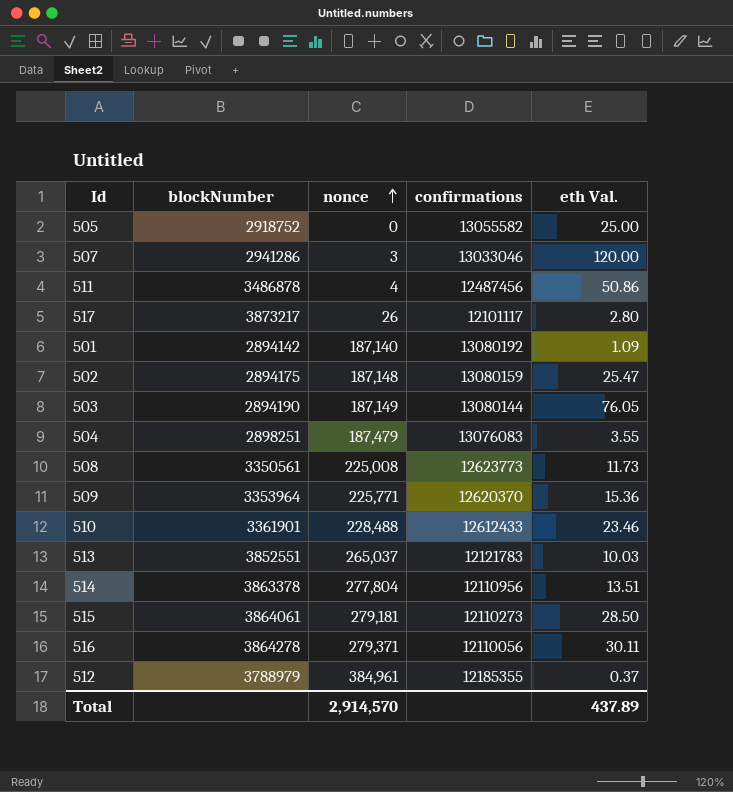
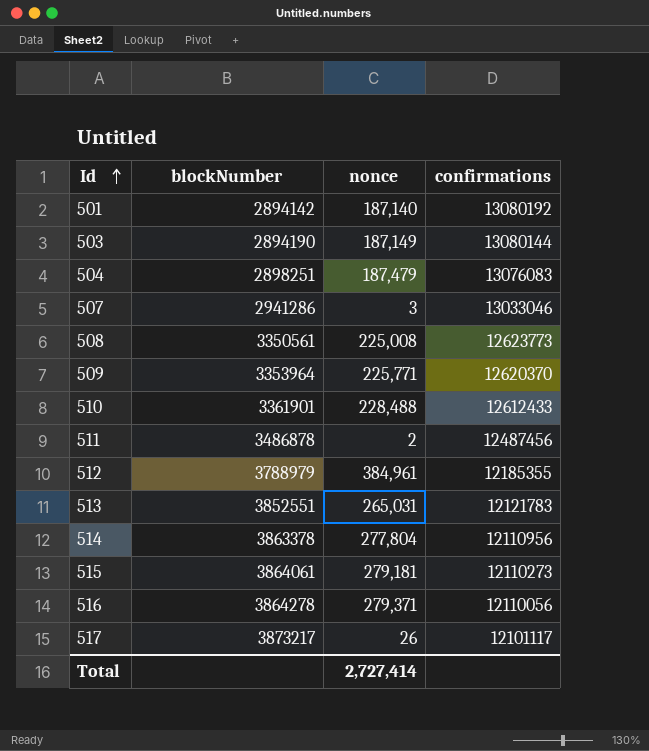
row order: nonce ascending -> Id ascending
column eth Val. | position: 5 -> none
row 505: 2918752 | 0 | 13055582 | 25.00 -> none
row 502: 2894175 | 187,148 | 13080159 | 25.47 -> none
511 | nonce: 4 -> 2
513 | nonce: 265,037 -> 265,031
Total | nonce: 2,914,570 -> 2,727,414

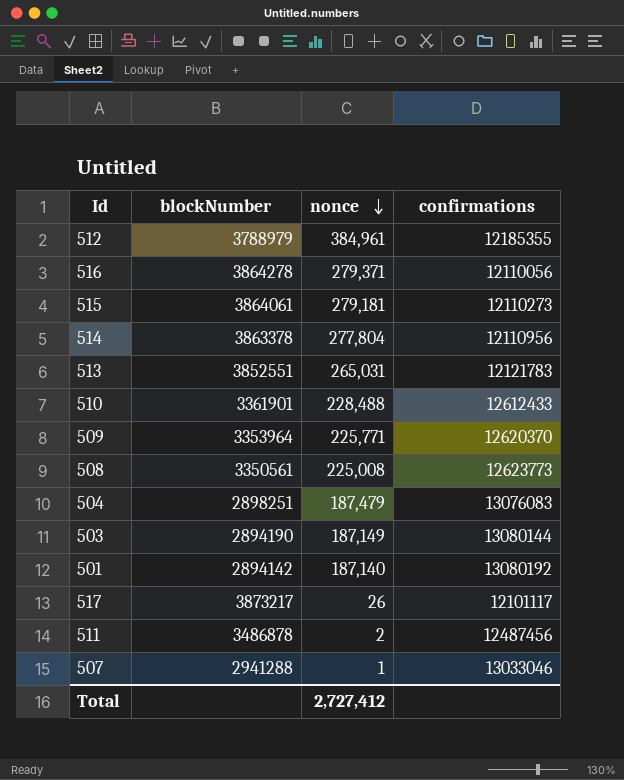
row order: Id ascending -> nonce descending
507 | blockNumber: 2941286 -> 2941288
507 | nonce: 3 -> 1
Total | nonce: 2,727,414 -> 2,727,412

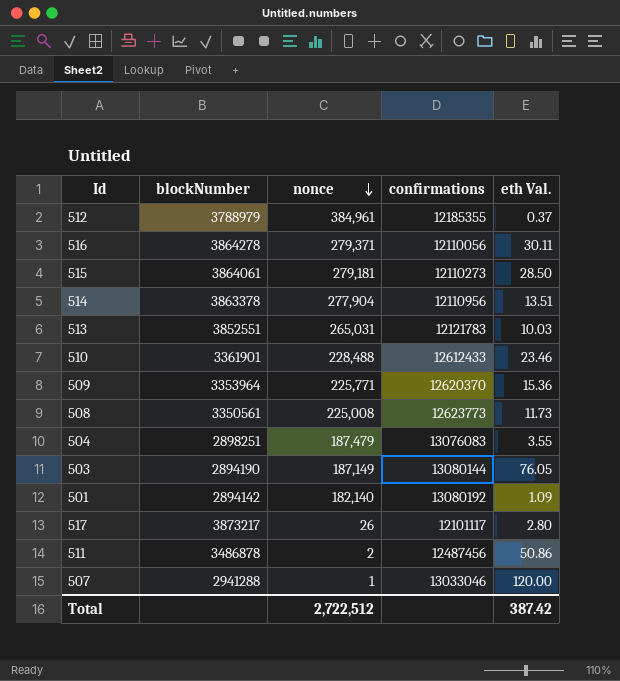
column eth Val. | position: none -> 5
514 | nonce: 277,804 -> 277,904
501 | nonce: 187,140 -> 182,140
Total | nonce: 2,727,412 -> 2,722,512

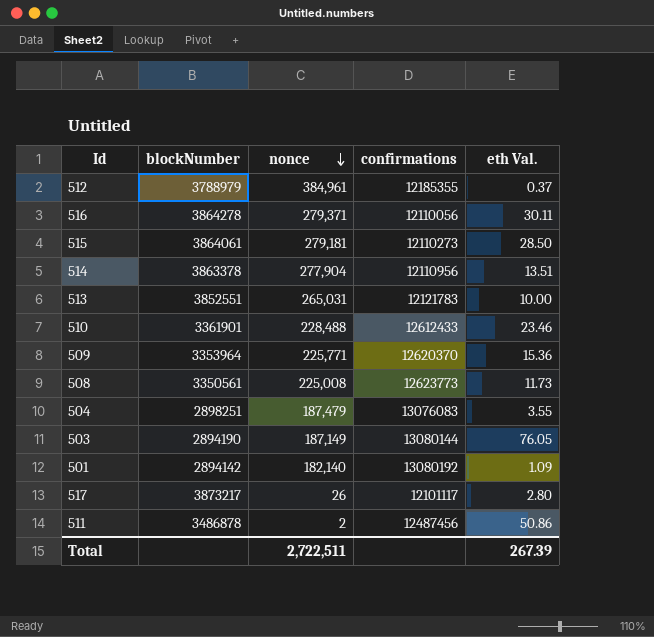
row 507: 2941288 | 1 | 13033046 | 120.00 -> none
513 | eth Val.: 10.03 -> 10.00
Total | nonce: 2,722,512 -> 2,722,511
Total | eth Val.: 387.42 -> 267.39

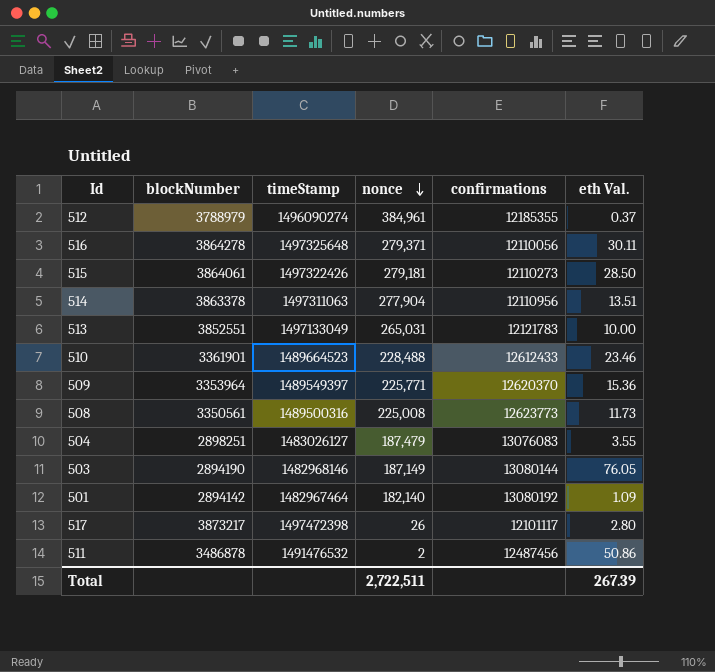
column timeStamp | position: none -> 3

